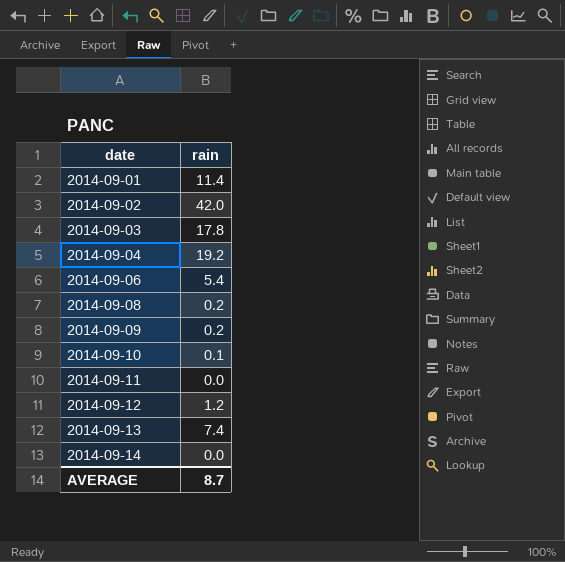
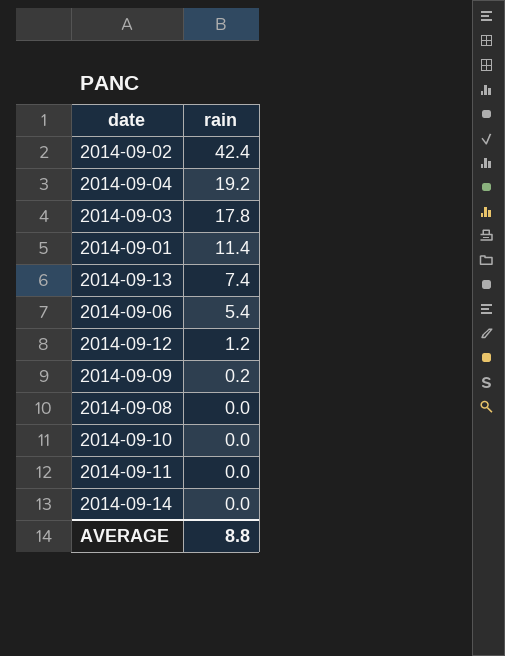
row order: date ascending -> rain descending
2014-09-02 | rain: 42.0 -> 42.4
2014-09-08 | rain: 0.2 -> 0.0
2014-09-10 | rain: 0.1 -> 0.0
AVERAGE | rain: 8.7 -> 8.8

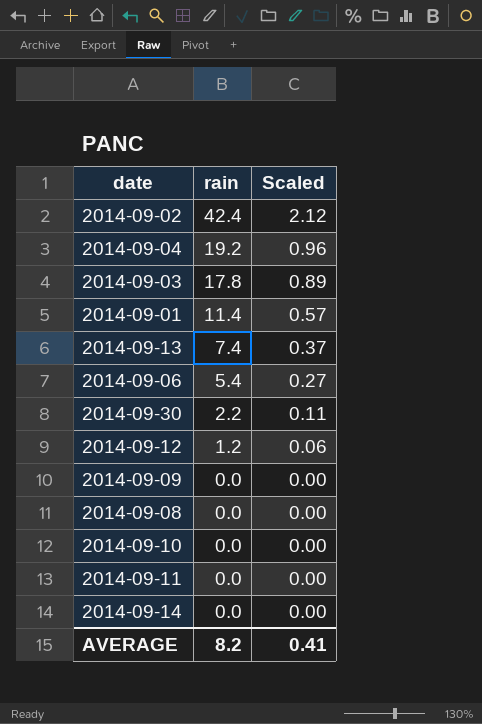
column Scaled | formula: none -> [rain] * 0.05
row 2014-09-30: none -> 2.2 | 0.11
2014-09-09 | rain: 0.2 -> 0.0
AVERAGE | rain: 8.8 -> 8.2

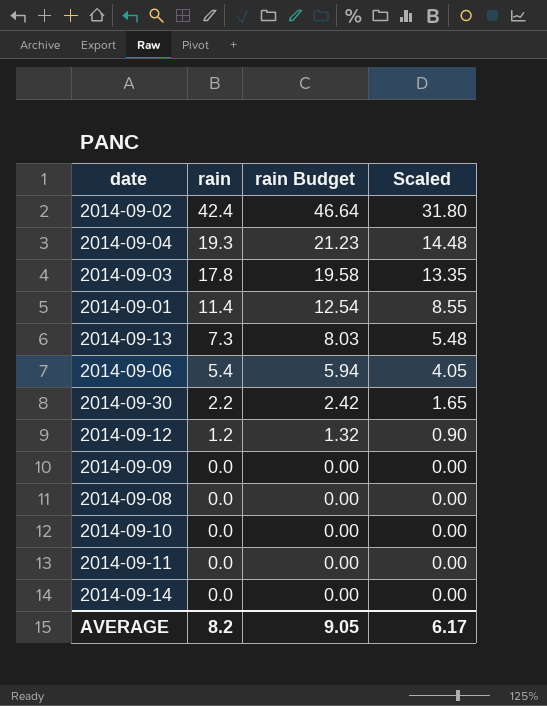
column rain Budget | formula: none -> [rain] * 1.1
column Scaled | formula: [rain] * 0.05 -> [rain] * 0.75
2014-09-04 | rain: 19.2 -> 19.3
2014-09-13 | rain: 7.4 -> 7.3
AVERAGE | Scaled: 0.41 -> 6.17

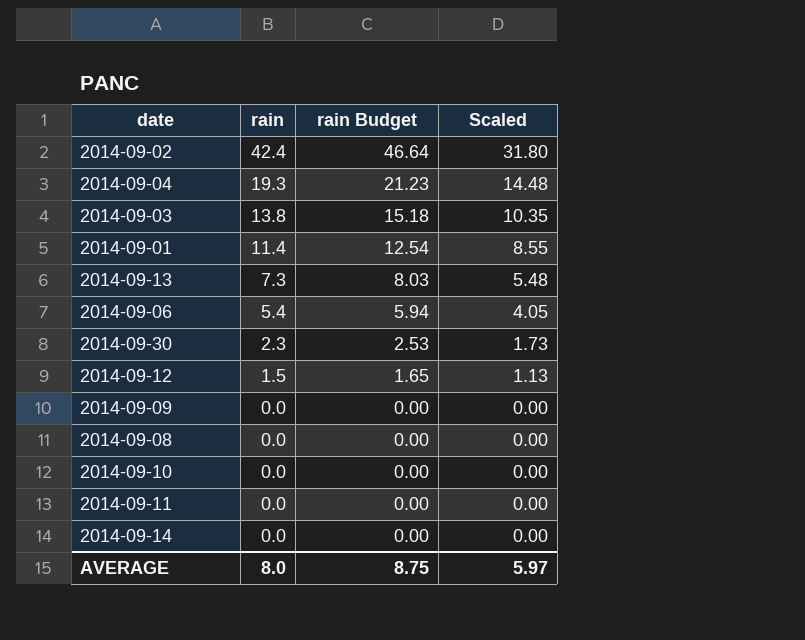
2014-09-03 | rain: 17.8 -> 13.8
2014-09-03 | rain Budget: 19.58 -> 15.18
2014-09-03 | Scaled: 13.35 -> 10.35
2014-09-30 | rain: 2.2 -> 2.3
2014-09-30 | rain Budget: 2.42 -> 2.53
2014-09-30 | Scaled: 1.65 -> 1.73
2014-09-12 | rain: 1.2 -> 1.5
2014-09-12 | rain Budget: 1.32 -> 1.65
2014-09-12 | Scaled: 0.90 -> 1.13
AVERAGE | rain: 8.2 -> 8.0
AVERAGE | rain Budget: 9.05 -> 8.75
AVERAGE | Scaled: 6.17 -> 5.97

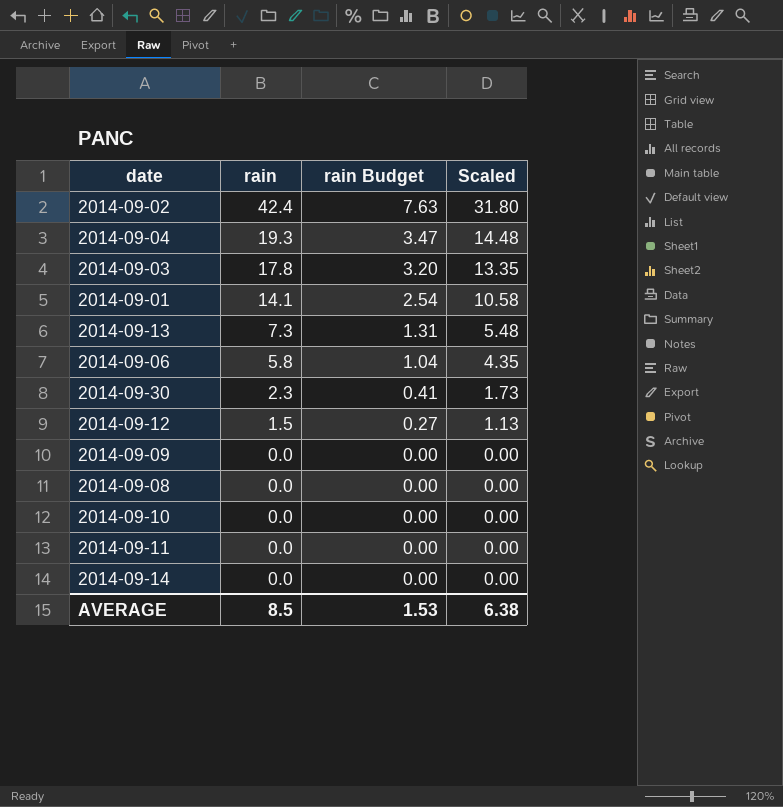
column rain Budget | formula: [rain] * 1.1 -> [rain] * 0.18
2014-09-03 | rain: 13.8 -> 17.8
2014-09-03 | Scaled: 10.35 -> 13.35
2014-09-01 | rain: 11.4 -> 14.1
2014-09-01 | Scaled: 8.55 -> 10.58
2014-09-06 | rain: 5.4 -> 5.8
2014-09-06 | Scaled: 4.05 -> 4.35
AVERAGE | rain: 8.0 -> 8.5
AVERAGE | rain Budget: 8.75 -> 1.53
AVERAGE | Scaled: 5.97 -> 6.38

